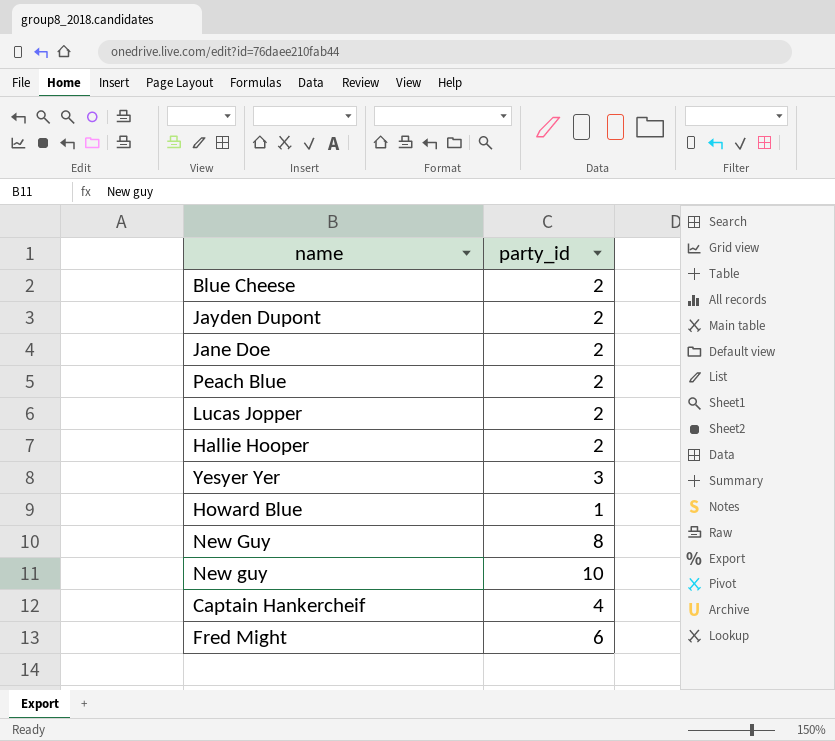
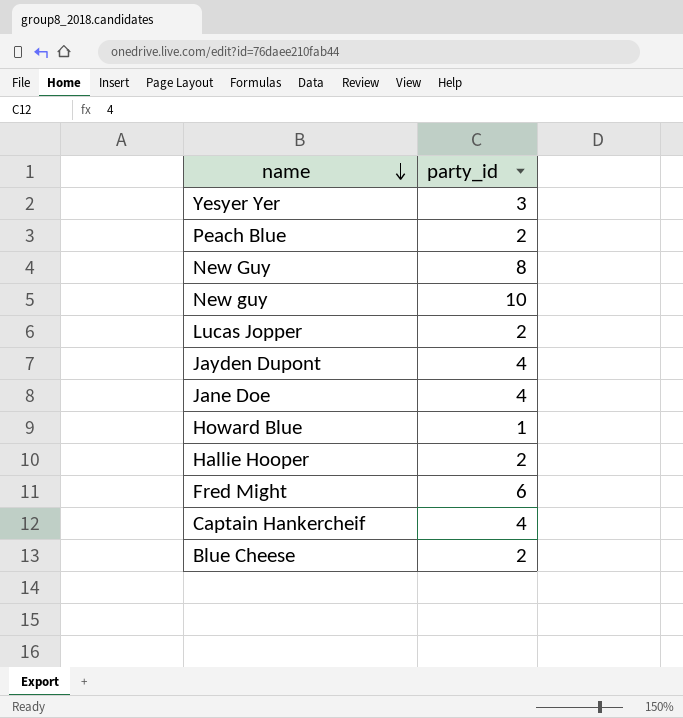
row order: none -> name descending
Jayden Dupont | party_id: 2 -> 4
Jane Doe | party_id: 2 -> 4

